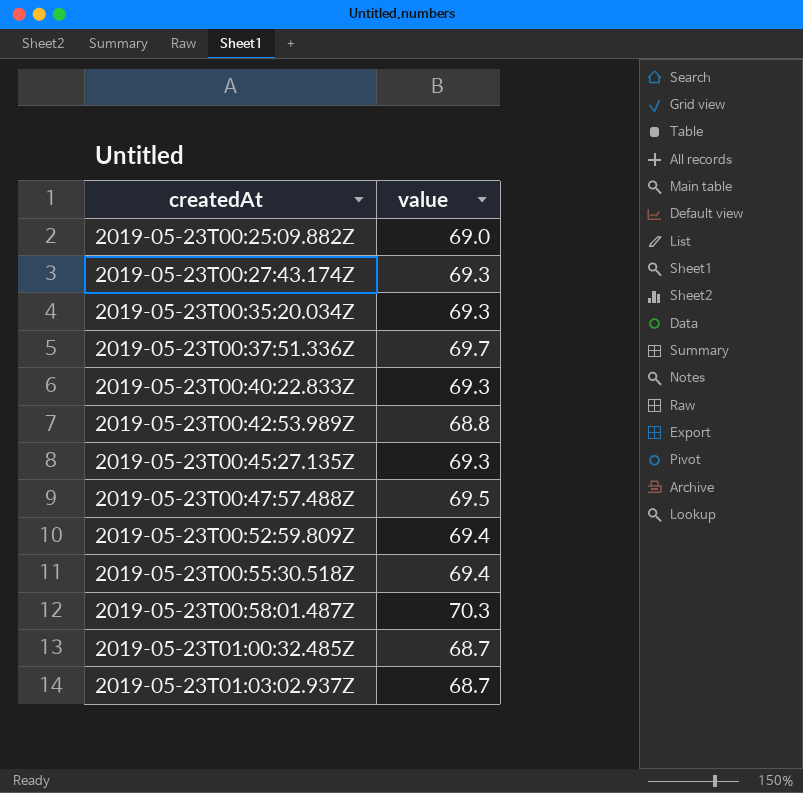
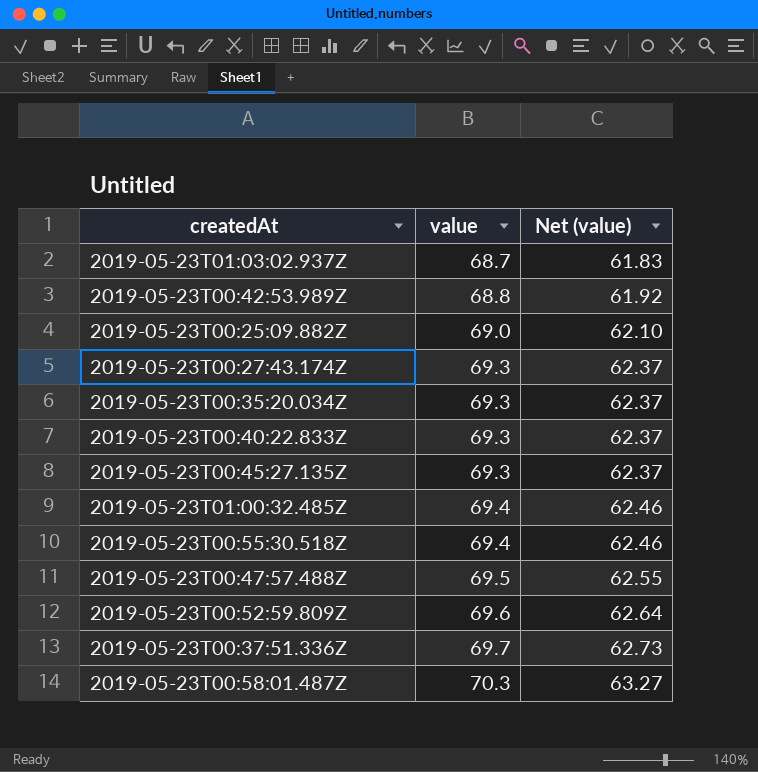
row order: createdAt ascending -> value ascending
column Net (value) | formula: none -> [value] * 0.9
2019-05-23T01:00:32.485Z | value: 68.7 -> 69.4
2019-05-23T00:52:59.809Z | value: 69.4 -> 69.6

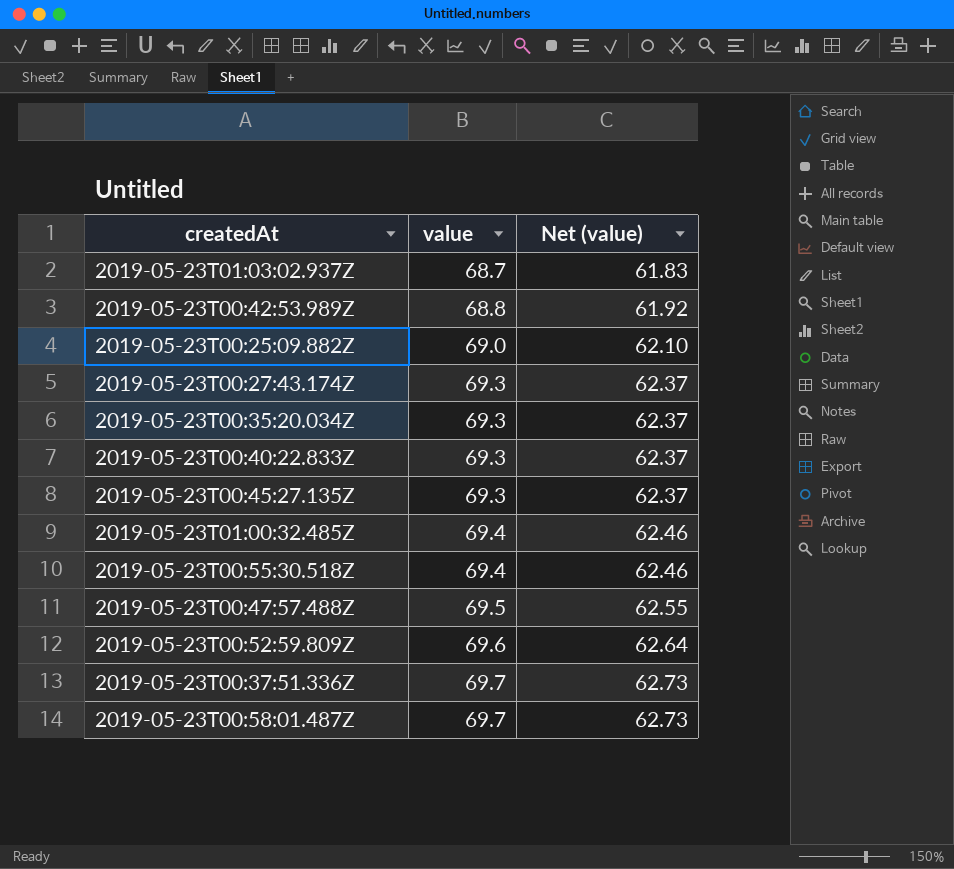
2019-05-23T00:58:01.487Z | value: 70.3 -> 69.7
2019-05-23T00:58:01.487Z | Net (value): 63.27 -> 62.73

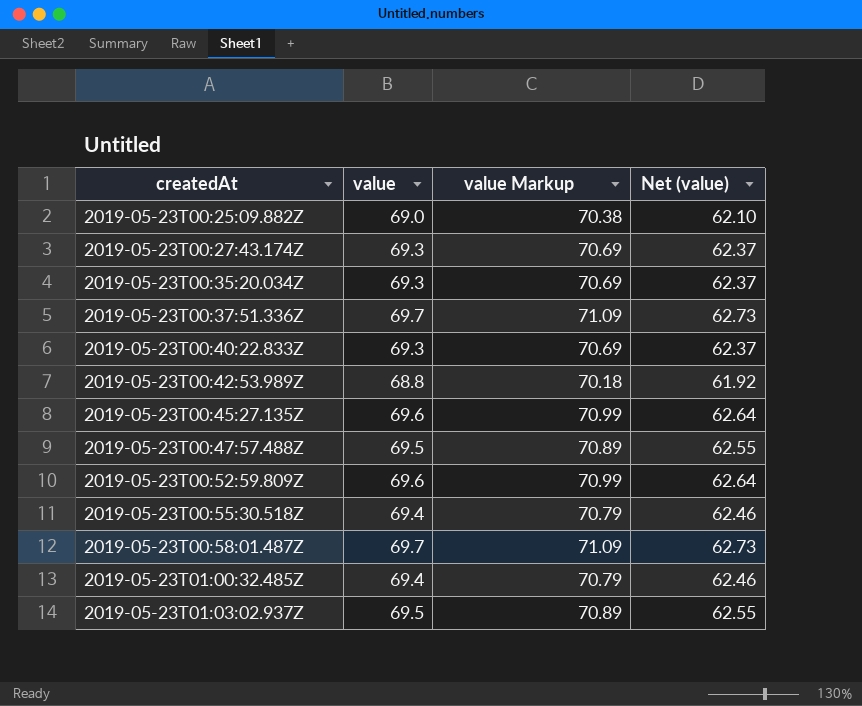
row order: value ascending -> createdAt ascending
column value Markup | formula: none -> [value] * 1.02
2019-05-23T00:45:27.135Z | value: 69.3 -> 69.6
2019-05-23T00:45:27.135Z | Net (value): 62.37 -> 62.64
2019-05-23T01:03:02.937Z | value: 68.7 -> 69.5
2019-05-23T01:03:02.937Z | Net (value): 61.83 -> 62.55

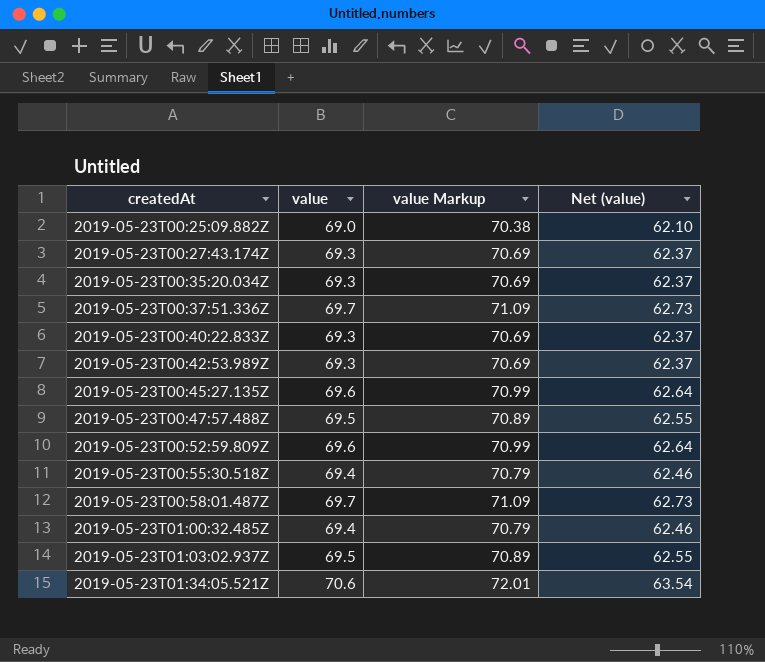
2019-05-23T00:42:53.989Z | value: 68.8 -> 69.3
2019-05-23T00:42:53.989Z | value Markup: 70.18 -> 70.69
2019-05-23T00:42:53.989Z | Net (value): 61.92 -> 62.37
row 2019-05-23T01:34:05.521Z: none -> 70.6 | 72.01 | 63.54

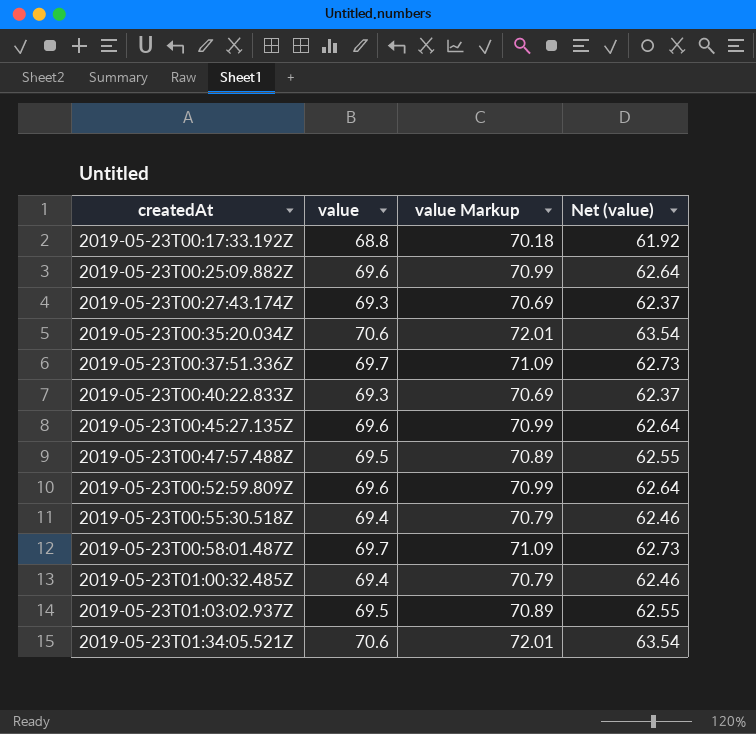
row 2019-05-23T00:42:53.989Z: 69.3 | 70.69 | 62.37 -> none
row 2019-05-23T00:17:33.192Z: none -> 68.8 | 70.18 | 61.92
2019-05-23T00:25:09.882Z | value: 69.0 -> 69.6
2019-05-23T00:25:09.882Z | value Markup: 70.38 -> 70.99
2019-05-23T00:25:09.882Z | Net (value): 62.10 -> 62.64
2019-05-23T00:35:20.034Z | value: 69.3 -> 70.6
2019-05-23T00:35:20.034Z | value Markup: 70.69 -> 72.01
2019-05-23T00:35:20.034Z | Net (value): 62.37 -> 63.54

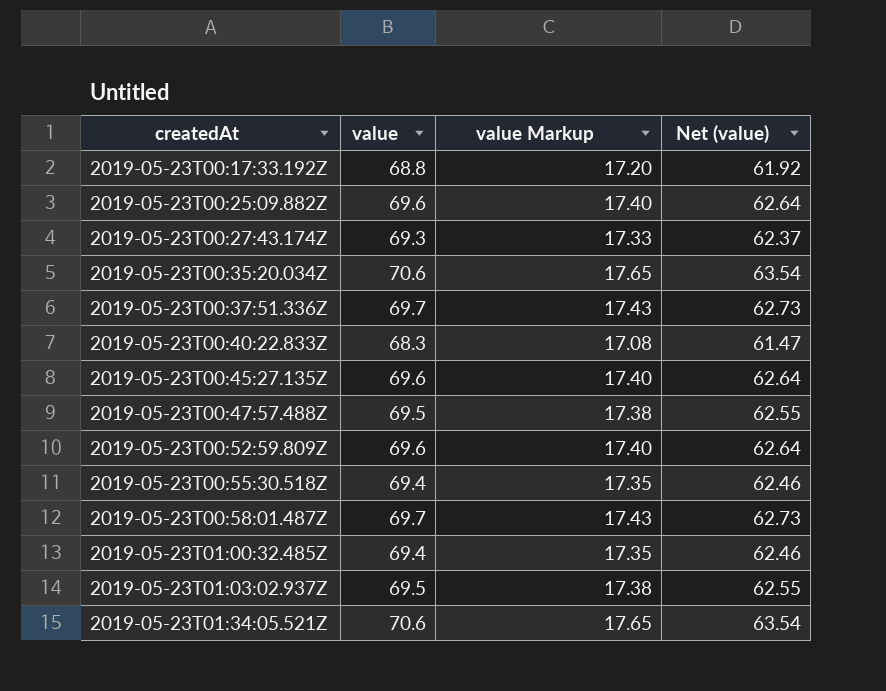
column value Markup | formula: [value] * 1.02 -> [value] * 0.25
2019-05-23T00:40:22.833Z | value: 69.3 -> 68.3
2019-05-23T00:40:22.833Z | Net (value): 62.37 -> 61.47

